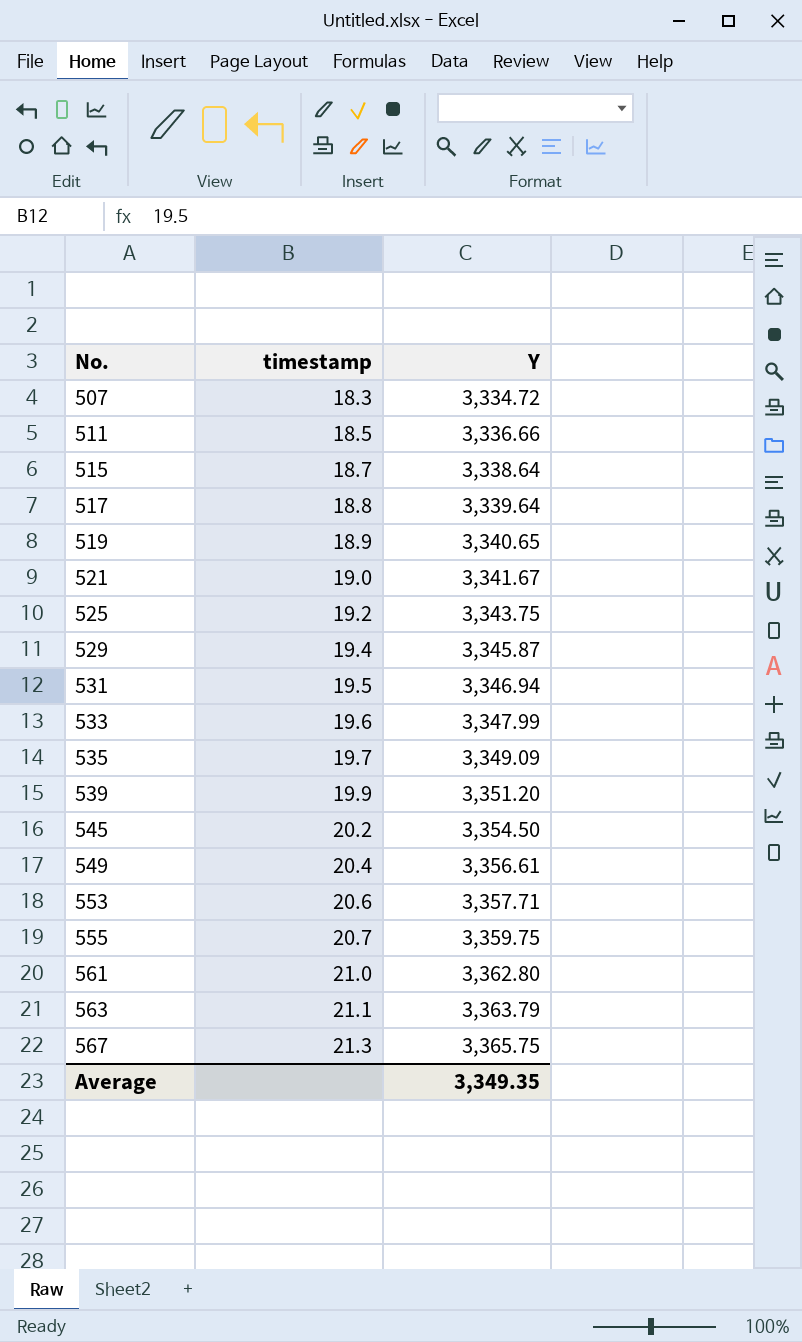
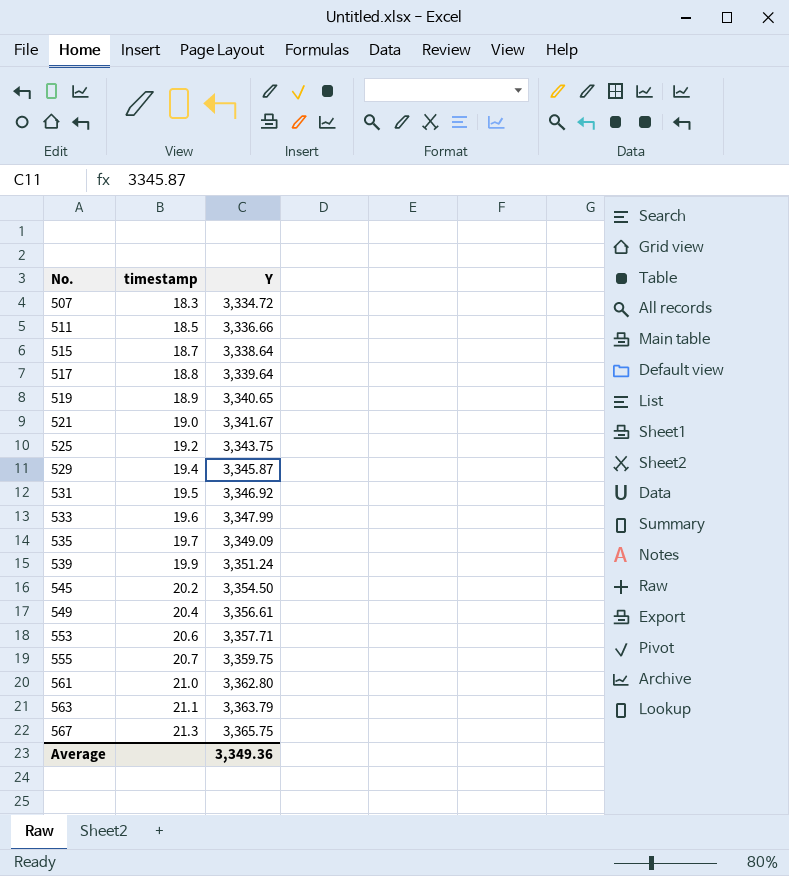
531 | Y: 3,346.94 -> 3,346.92
539 | Y: 3,351.20 -> 3,351.24
Average | Y: 3,349.35 -> 3,349.36

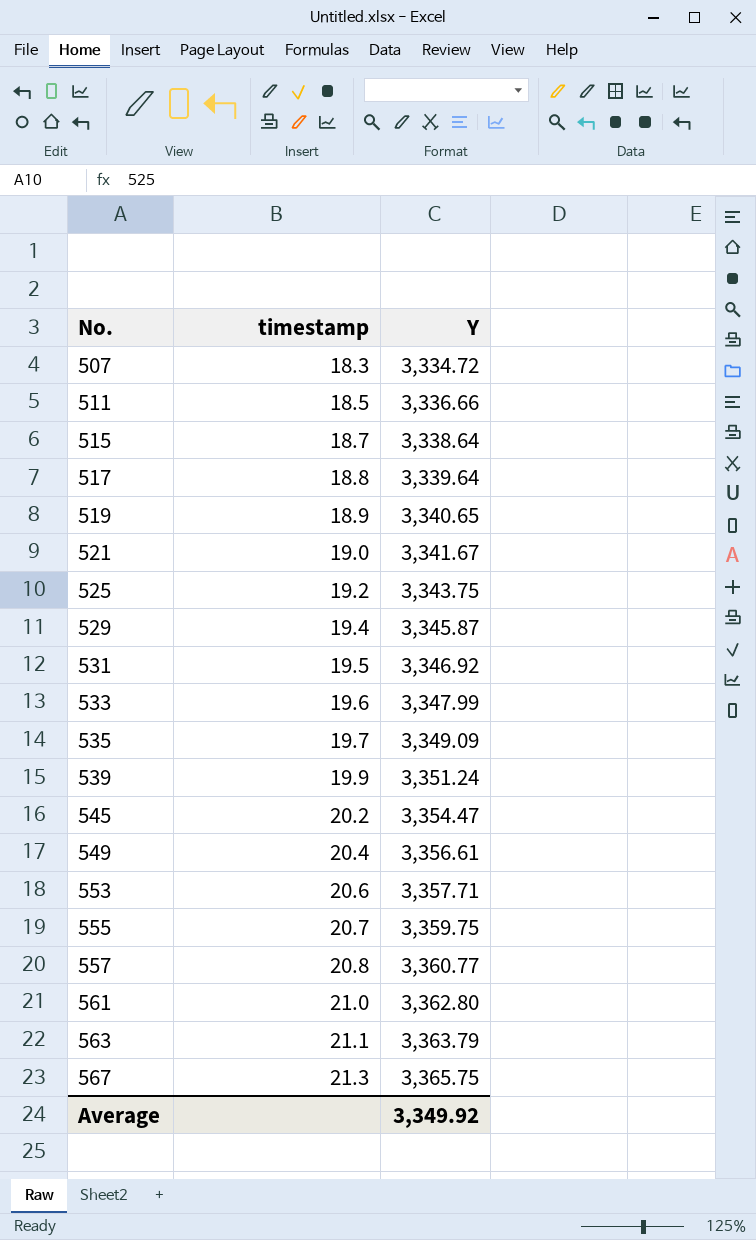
545 | Y: 3,354.50 -> 3,354.47
row 557: none -> 20.8 | 3,360.77
Average | Y: 3,349.36 -> 3,349.92

